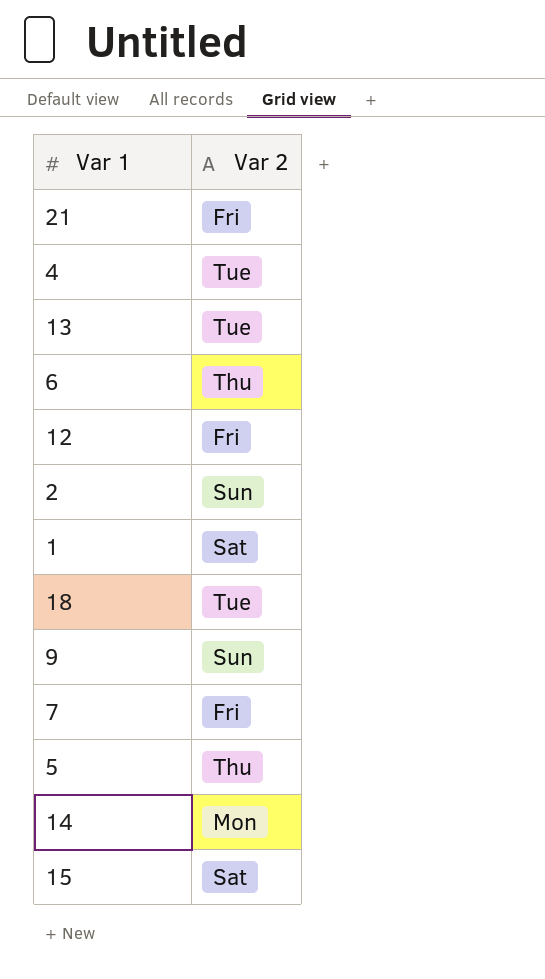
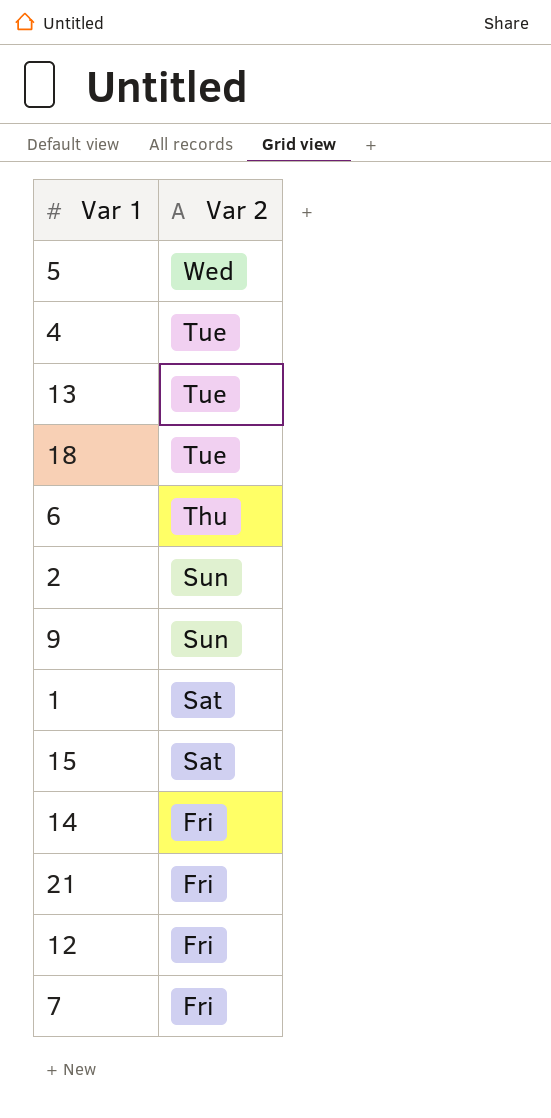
row order: none -> Var 2 descending
5 | Var 2: Thu -> Wed
14 | Var 2: Mon -> Fri

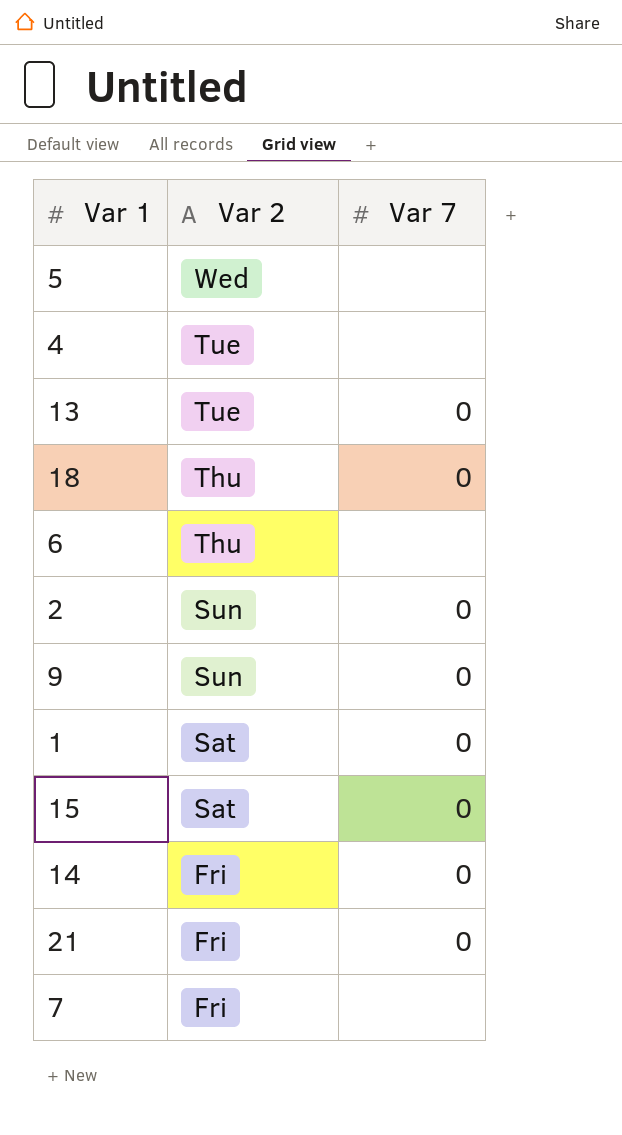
column Var 7 | position: none -> 3
row 12: Fri -> none
18 | Var 2: Tue -> Thu

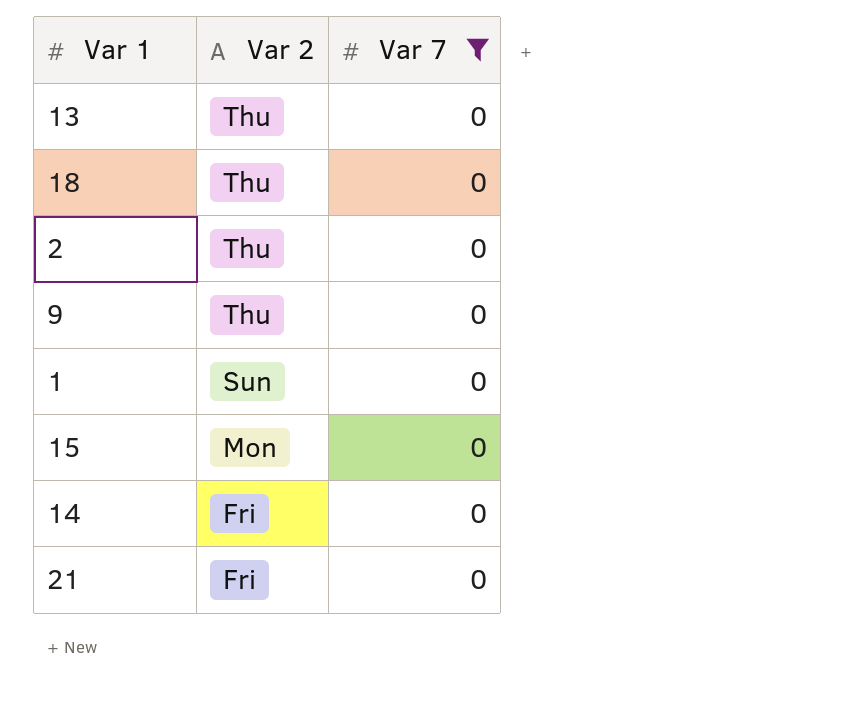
filter: none -> Var 7 = 0
13 | Var 2: Tue -> Thu
2 | Var 2: Sun -> Thu
9 | Var 2: Sun -> Thu
1 | Var 2: Sat -> Sun
15 | Var 2: Sat -> Mon

